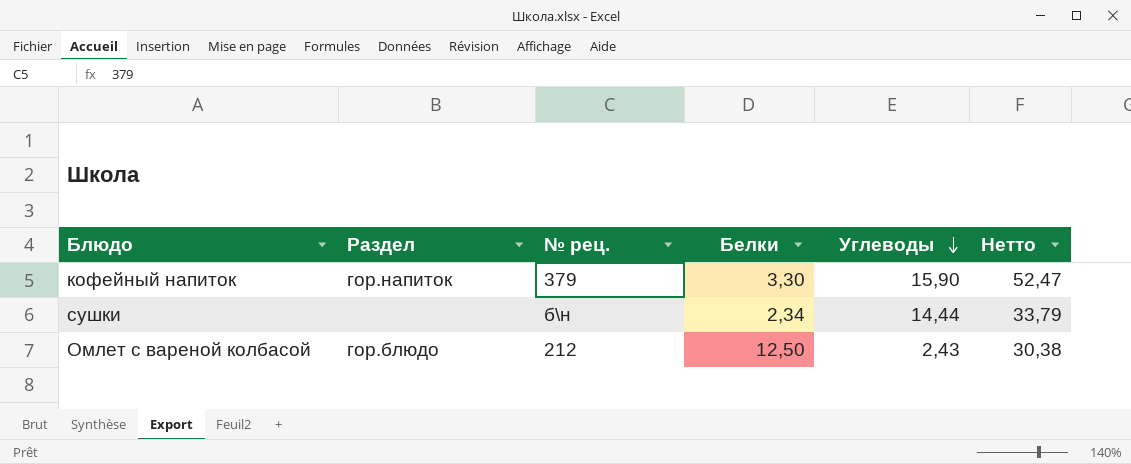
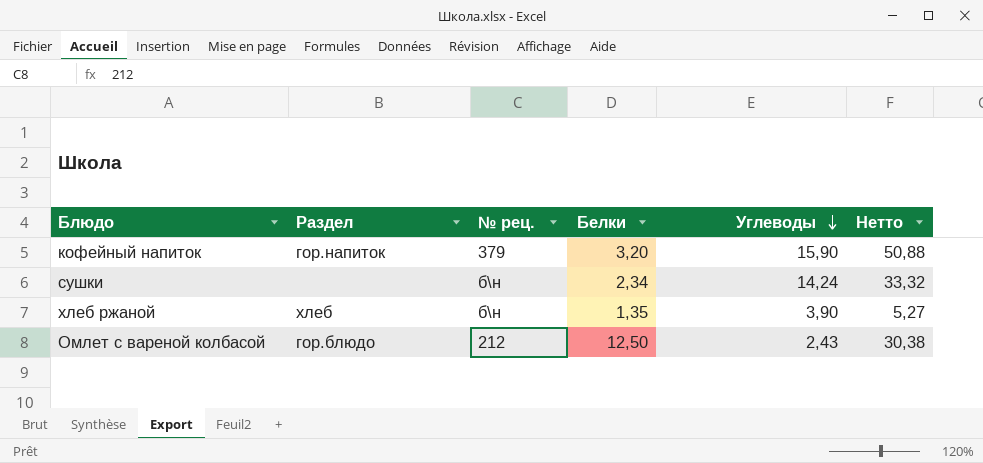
кофейный напиток | Белки: 3,30 -> 3,20
кофейный напиток | Нетто: 52,47 -> 50,88
сушки | Углеводы: 14,44 -> 14,24
сушки | Нетто: 33,79 -> 33,32
row хлеб ржаной: none -> хлеб | б\н | 1,35 | 3,90 | 5,27

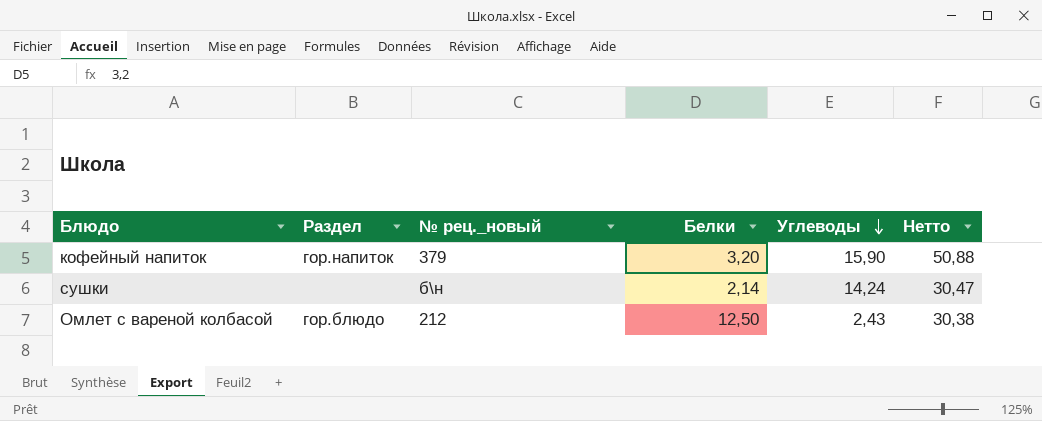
column name: № рец. -> № рец._новый
row хлеб ржаной: хлеб | б\н | 1,35 | 3,90 | 5,27 -> none
сушки | Белки: 2,34 -> 2,14
сушки | Нетто: 33,32 -> 30,47

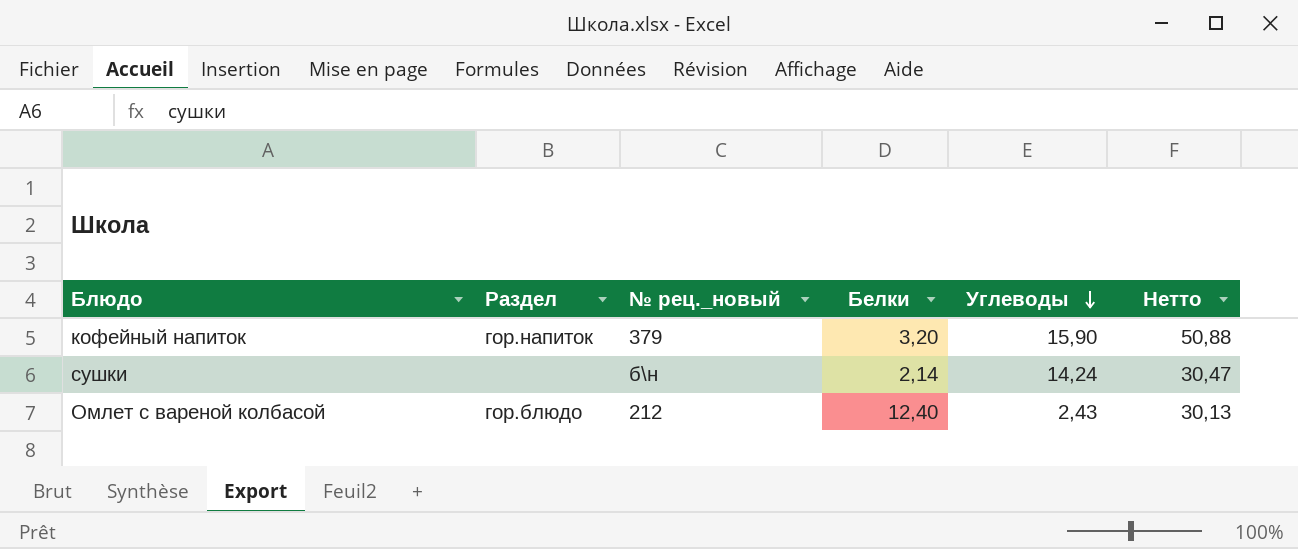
Омлет с вареной колбасой | Белки: 12,50 -> 12,40
Омлет с вареной колбасой | Нетто: 30,38 -> 30,13

